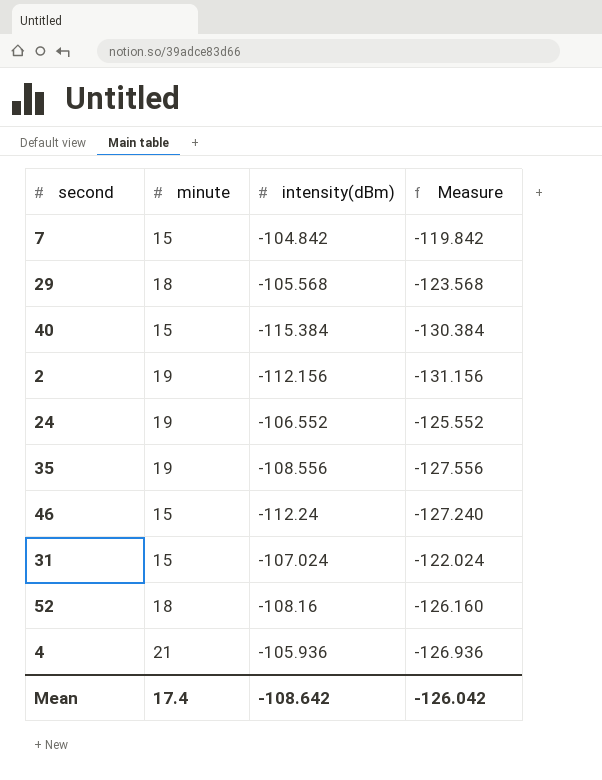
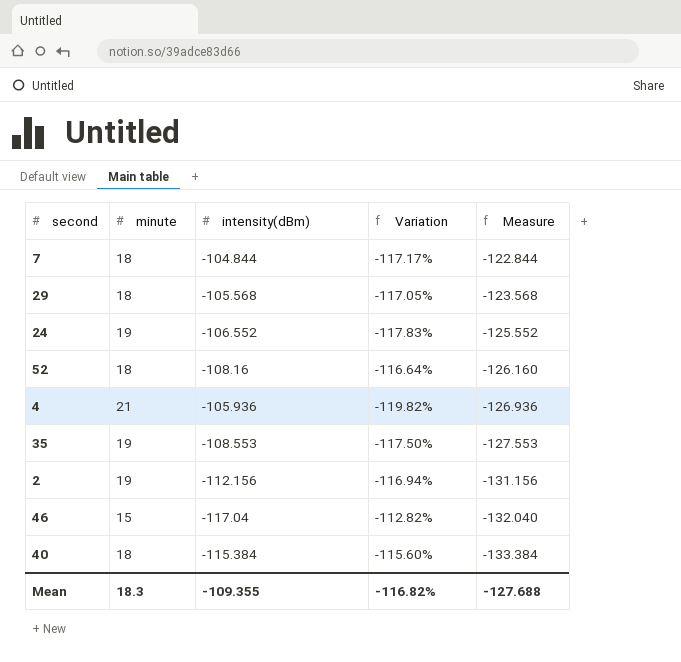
row order: none -> Measure descending
column Variation | formula: none -> ([minute] - [intensity(dBm)]) / [intensity(dBm)]
row 31: 15 | -107.024 | -122.024 -> none
7 | minute: 15 -> 18
7 | intensity(dBm): -104.842 -> -104.844
7 | Measure: -119.842 -> -122.844
35 | intensity(dBm): -108.556 -> -108.553
35 | Measure: -127.556 -> -127.553
46 | intensity(dBm): -112.24 -> -117.04
46 | Measure: -127.240 -> -132.040
40 | minute: 15 -> 18
40 | Measure: -130.384 -> -133.384
Mean | minute: 17.4 -> 18.3
Mean | intensity(dBm): -108.642 -> -109.355
Mean | Measure: -126.042 -> -127.688

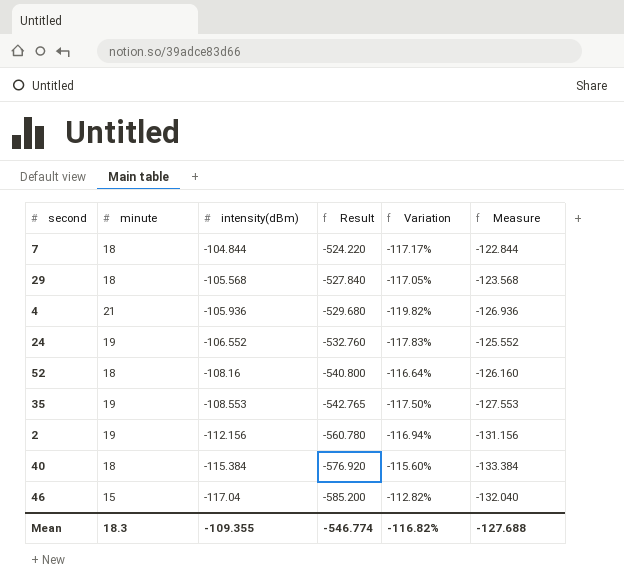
row order: Measure descending -> intensity(dBm) descending
column Result | formula: none -> [intensity(dBm)] * 5

